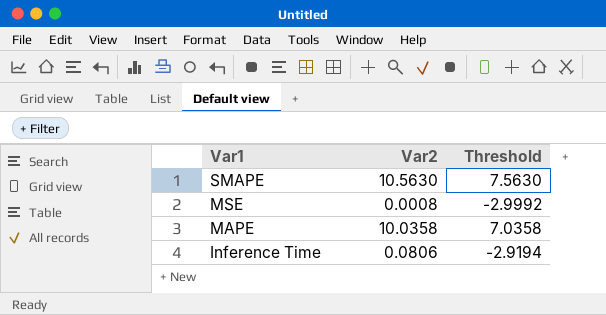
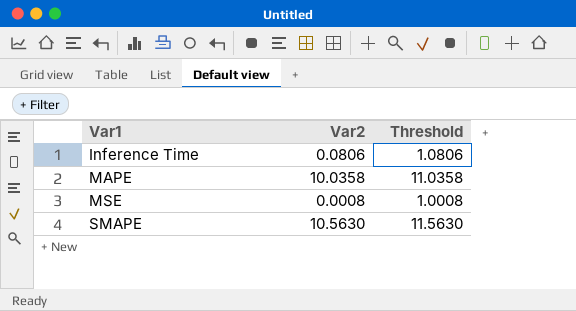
row order: Var1 descending -> Var1 ascending
column Threshold | formula: [Var2] - 3 -> [Var2] + 1

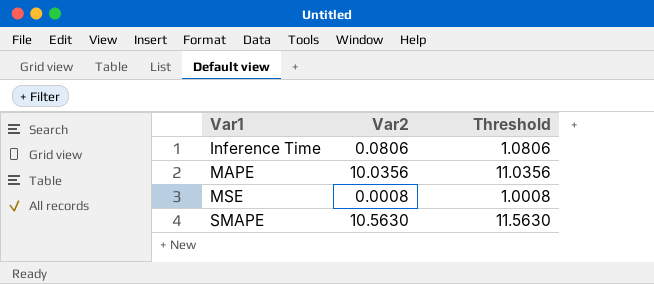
MAPE | Var2: 10.0358 -> 10.0356
MAPE | Threshold: 11.0358 -> 11.0356

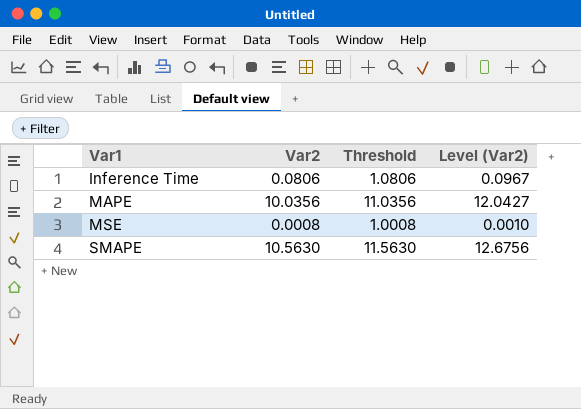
column Level (Var2) | formula: none -> [Var2] * 1.2

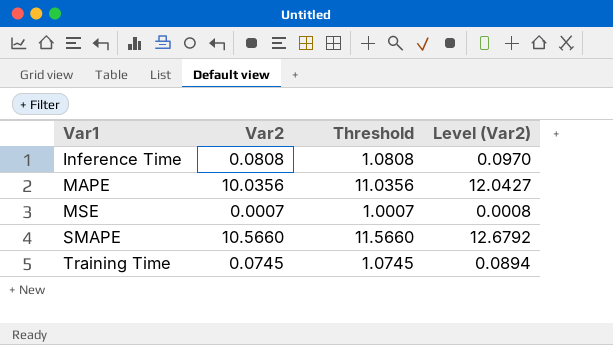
Inference Time | Var2: 0.0806 -> 0.0808
Inference Time | Threshold: 1.0806 -> 1.0808
Inference Time | Level (Var2): 0.0967 -> 0.0970
MSE | Var2: 0.0008 -> 0.0007
MSE | Threshold: 1.0008 -> 1.0007
MSE | Level (Var2): 0.0010 -> 0.0008
SMAPE | Var2: 10.5630 -> 10.5660
SMAPE | Threshold: 11.5630 -> 11.5660
SMAPE | Level (Var2): 12.6756 -> 12.6792
row Training Time: none -> 0.0745 | 1.0745 | 0.0894

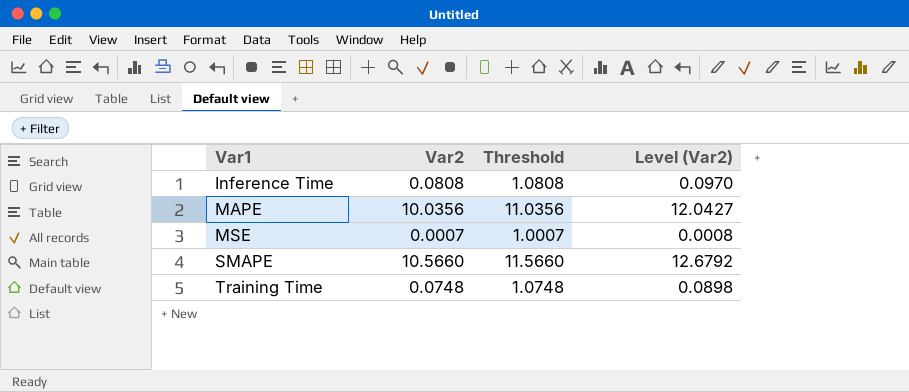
Training Time | Var2: 0.0745 -> 0.0748
Training Time | Threshold: 1.0745 -> 1.0748
Training Time | Level (Var2): 0.0894 -> 0.0898

